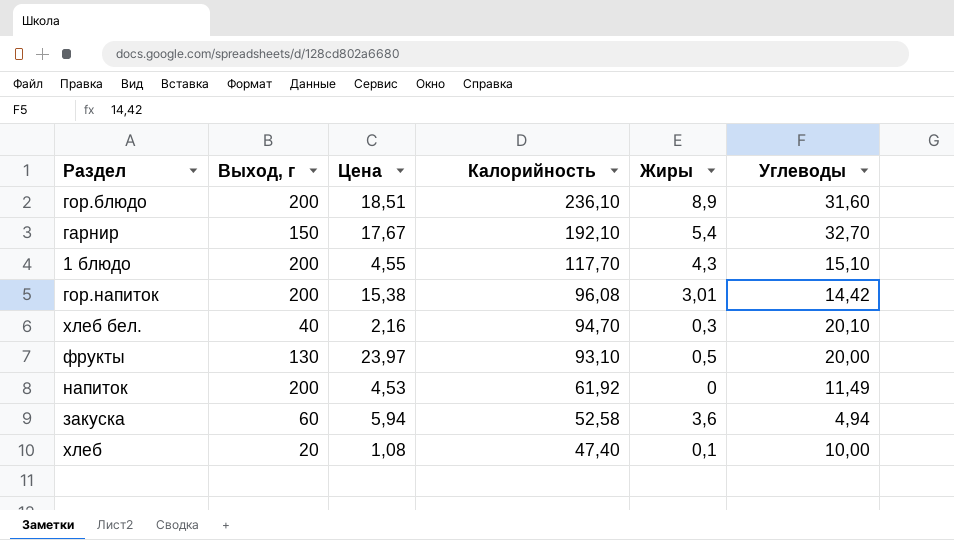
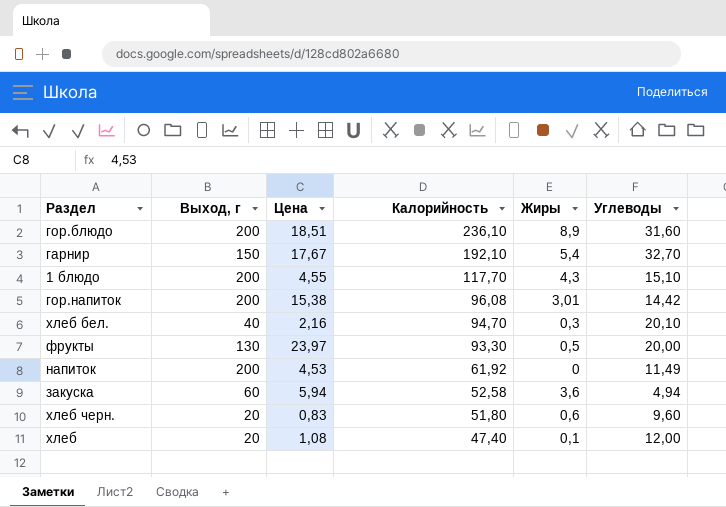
фрукты | Калорийность: 93,10 -> 93,30
row хлеб черн.: none -> 20 | 0,83 | 51,80 | 0,6 | 9,60
хлеб | Углеводы: 10,00 -> 12,00

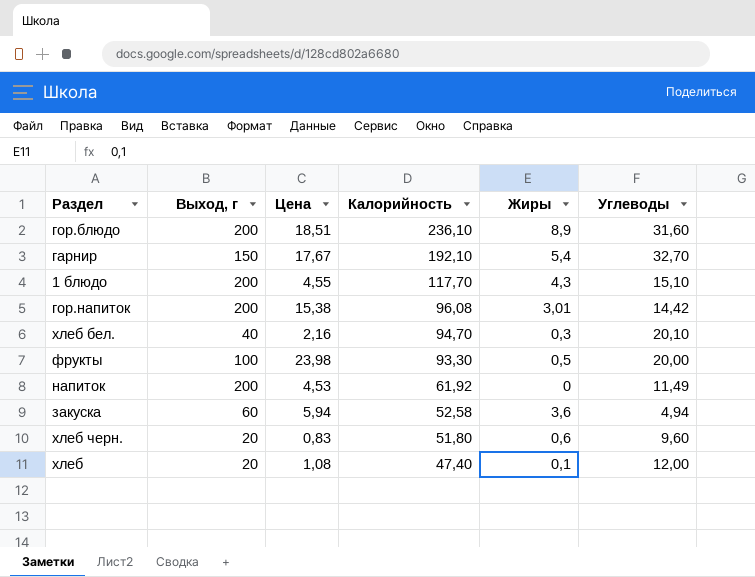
фрукты | Выход, г: 130 -> 100
фрукты | Цена: 23,97 -> 23,98

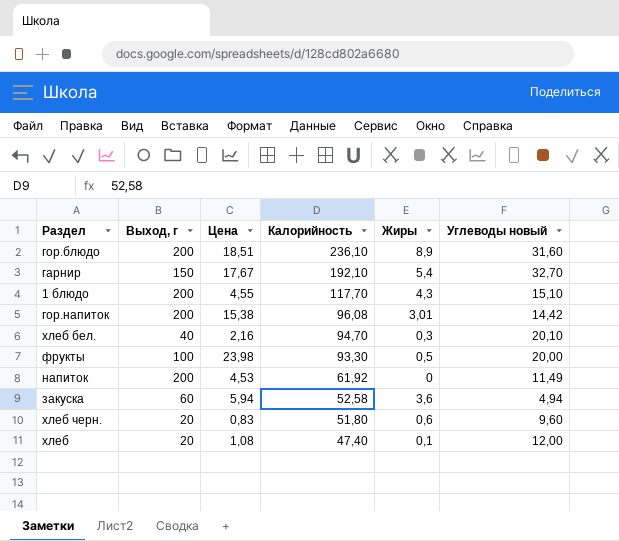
column name: Углеводы -> Углеводы новый

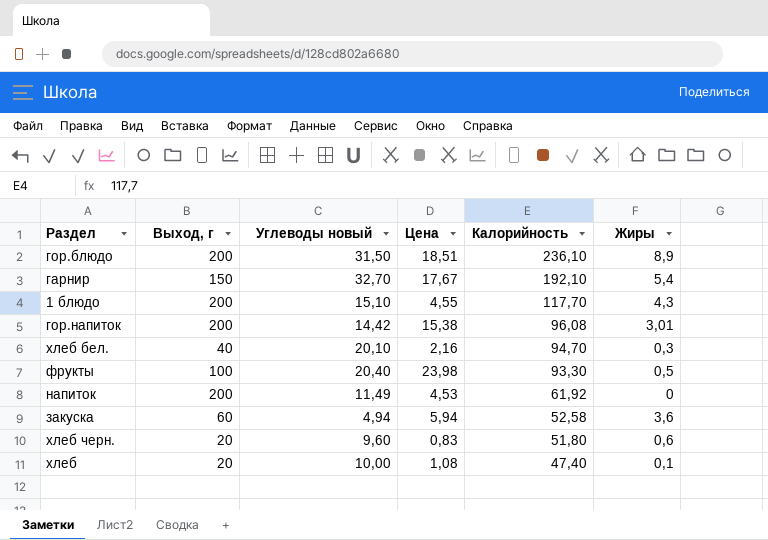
column Углеводы новый | position: 6 -> 3
гор.блюдо | Углеводы новый: 31,60 -> 31,50
фрукты | Углеводы новый: 20,00 -> 20,40
хлеб | Углеводы новый: 12,00 -> 10,00

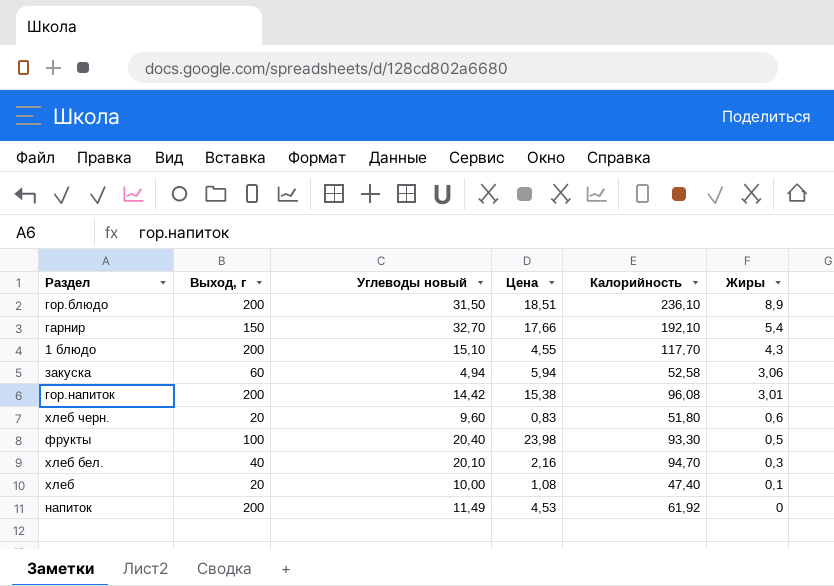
row order: Калорийность descending -> Жиры descending
гарнир | Цена: 17,67 -> 17,66
закуска | Жиры: 3,6 -> 3,06

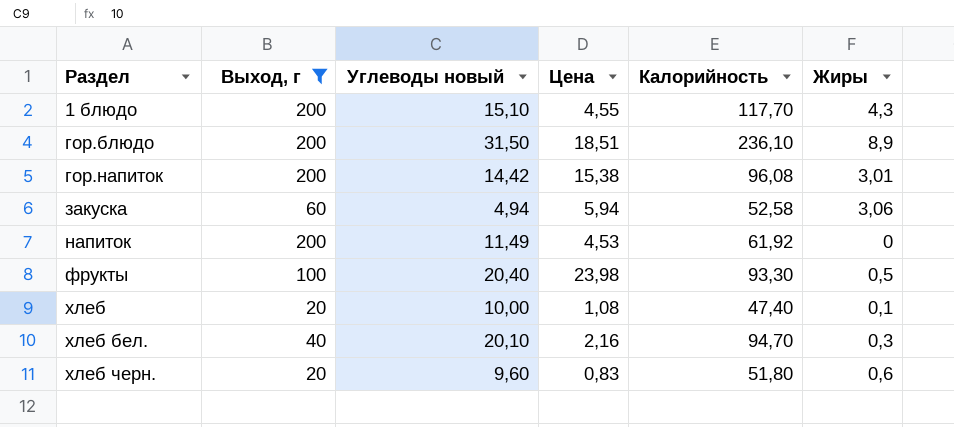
filter: none -> Выход, г != 150
row order: Жиры descending -> Раздел ascending

